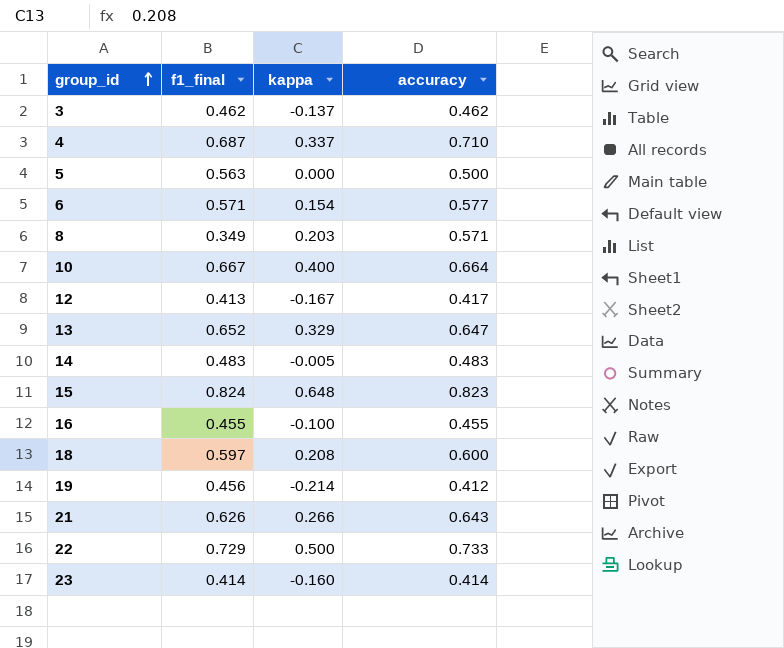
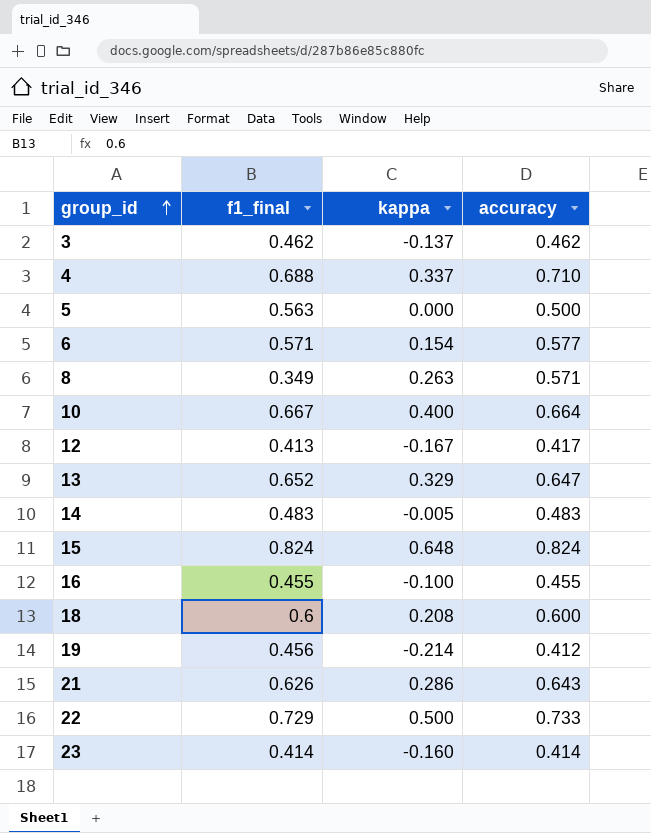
4 | f1_final: 0.687 -> 0.688
8 | kappa: 0.203 -> 0.263
15 | accuracy: 0.823 -> 0.824
18 | f1_final: 0.597 -> 0.6
21 | kappa: 0.266 -> 0.286

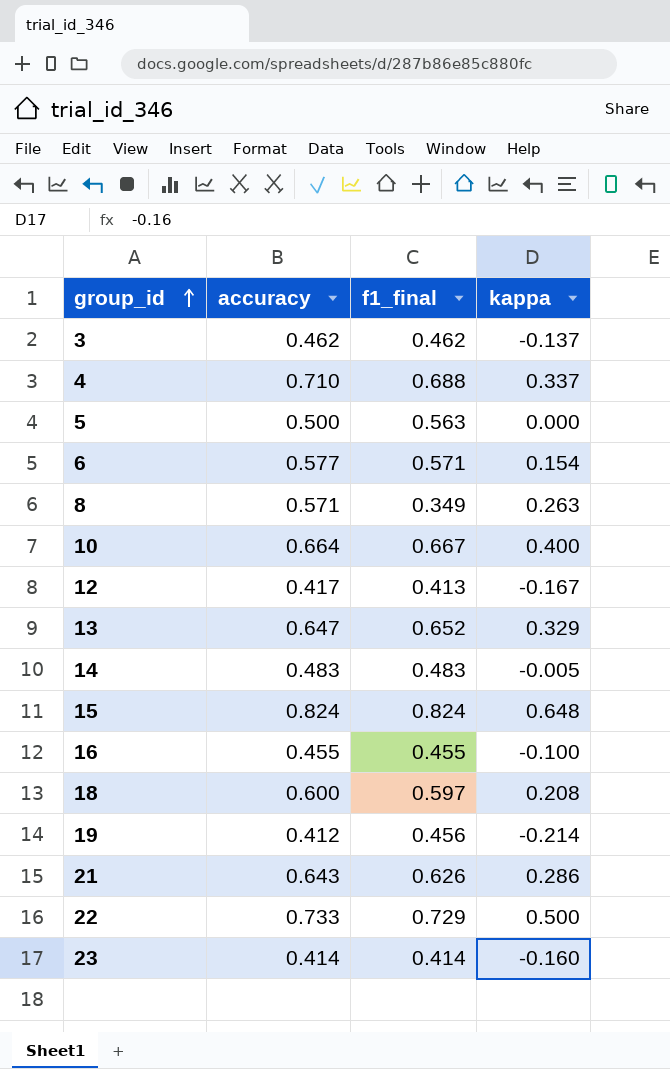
column accuracy | position: 4 -> 2
18 | f1_final: 0.6 -> 0.597

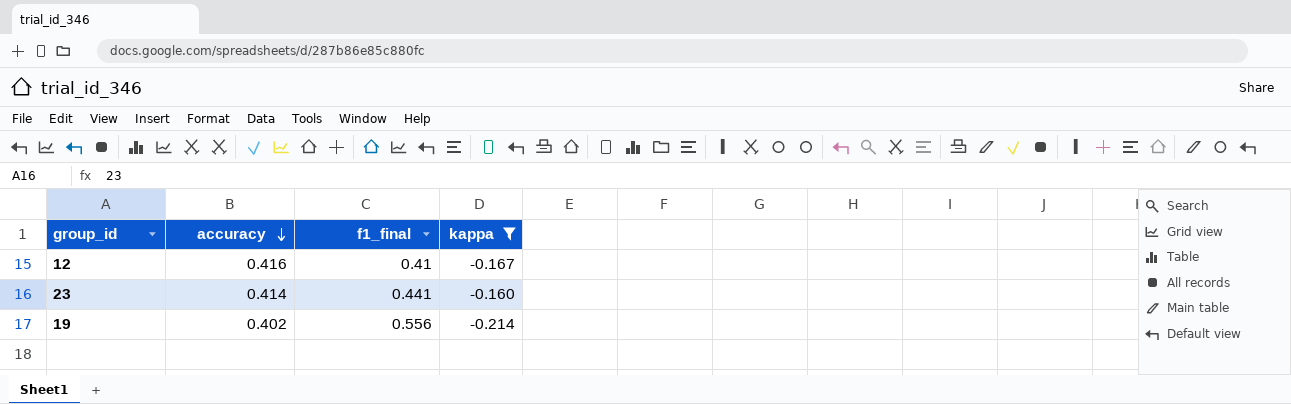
filter: none -> kappa <= -0.160
row order: group_id ascending -> accuracy descending
12 | accuracy: 0.417 -> 0.416
12 | f1_final: 0.413 -> 0.41
23 | f1_final: 0.414 -> 0.441
19 | accuracy: 0.412 -> 0.402
19 | f1_final: 0.456 -> 0.556

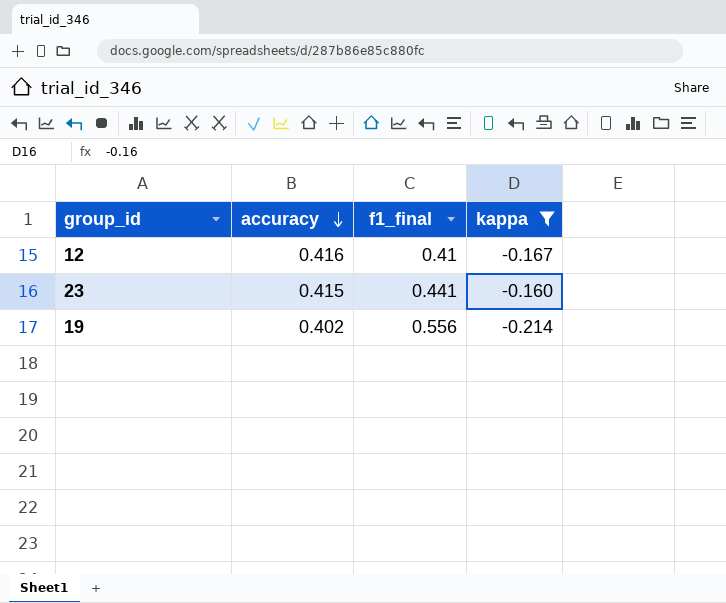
23 | accuracy: 0.414 -> 0.415

